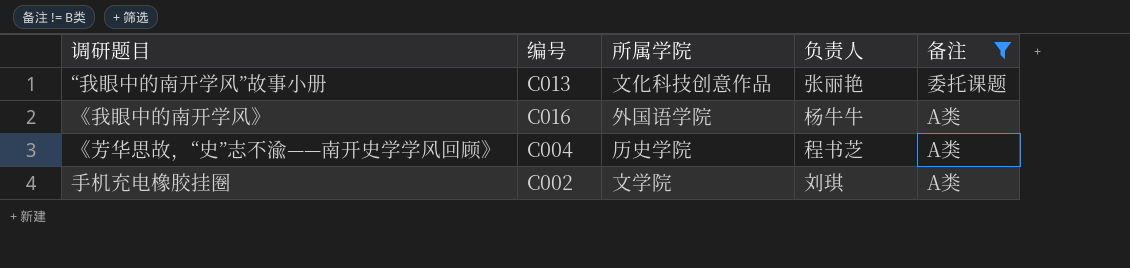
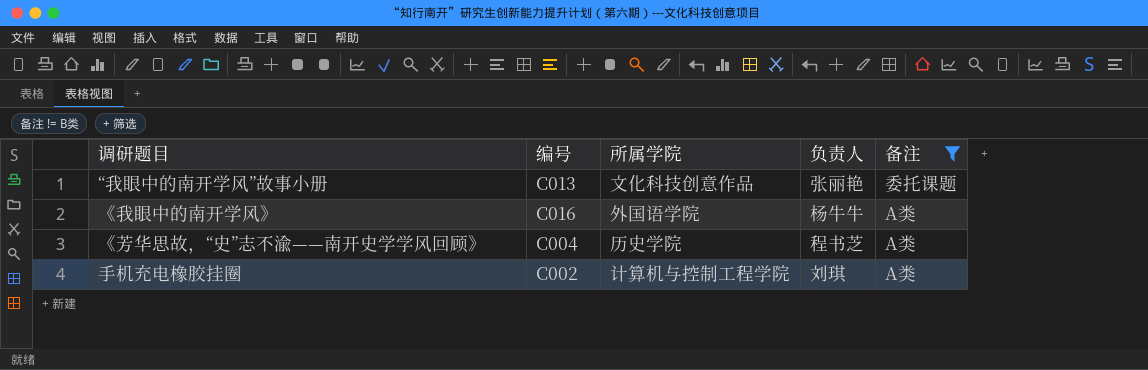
手机充电橡胶挂圈 | 所属学院: 文学院 -> 计算机与控制工程学院

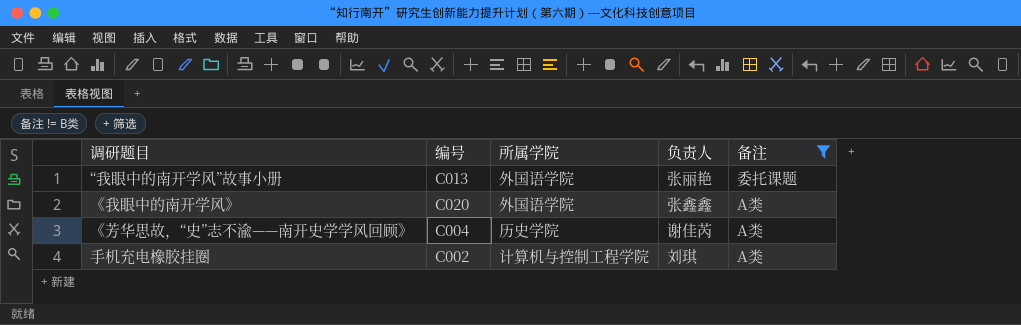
“我眼中的南开学风”故事小册 | 所属学院: 文化科技创意作品 -> 外国语学院
《我眼中的南开学风》 | 编号: C016 -> C020
《我眼中的南开学风》 | 负责人: 杨牛牛 -> 张鑫鑫
《芳华思故，“史”志不渝——南开史学学风回顾》 | 负责人: 程书芝 -> 谢佳芮

